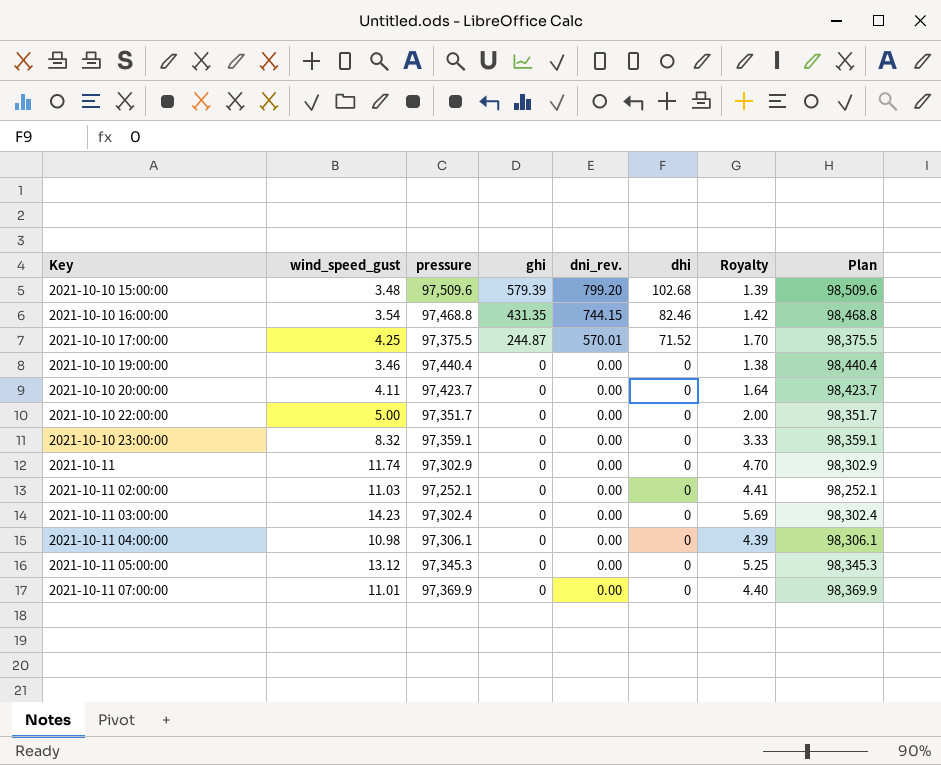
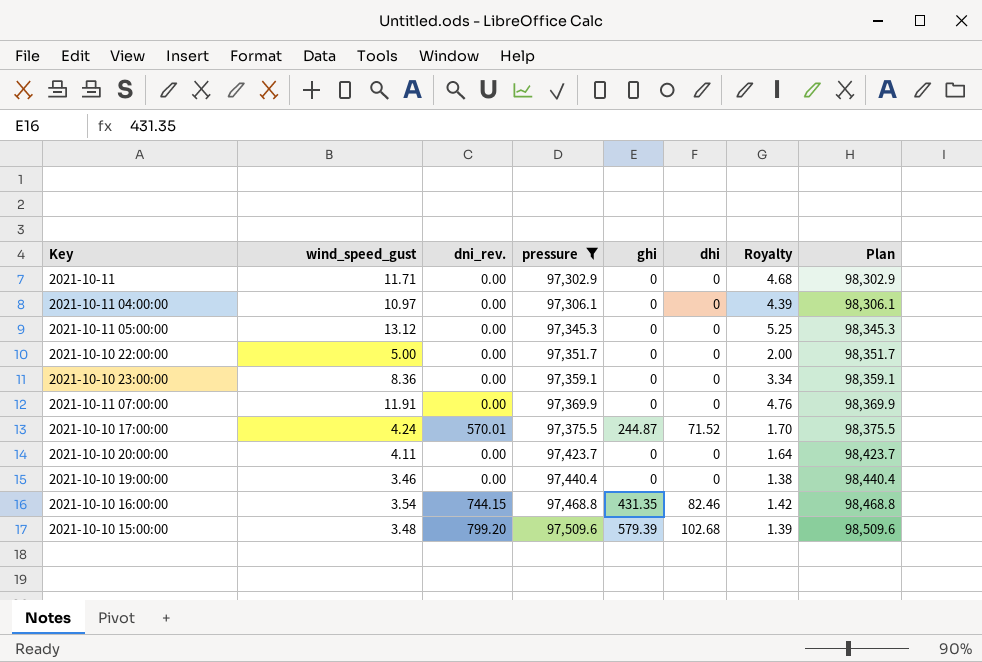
filter: none -> pressure >= 97,302.9
row order: Key ascending -> pressure ascending
column dni_rev. | position: 5 -> 3
2021-10-11 | wind_speed_gust: 11.74 -> 11.71
2021-10-11 | Royalty: 4.70 -> 4.68
2021-10-11 04:00:00 | wind_speed_gust: 10.98 -> 10.97
2021-10-10 23:00:00 | wind_speed_gust: 8.32 -> 8.36
2021-10-10 23:00:00 | Royalty: 3.33 -> 3.34
2021-10-11 07:00:00 | wind_speed_gust: 11.01 -> 11.91
2021-10-11 07:00:00 | Royalty: 4.40 -> 4.76
2021-10-10 17:00:00 | wind_speed_gust: 4.25 -> 4.24

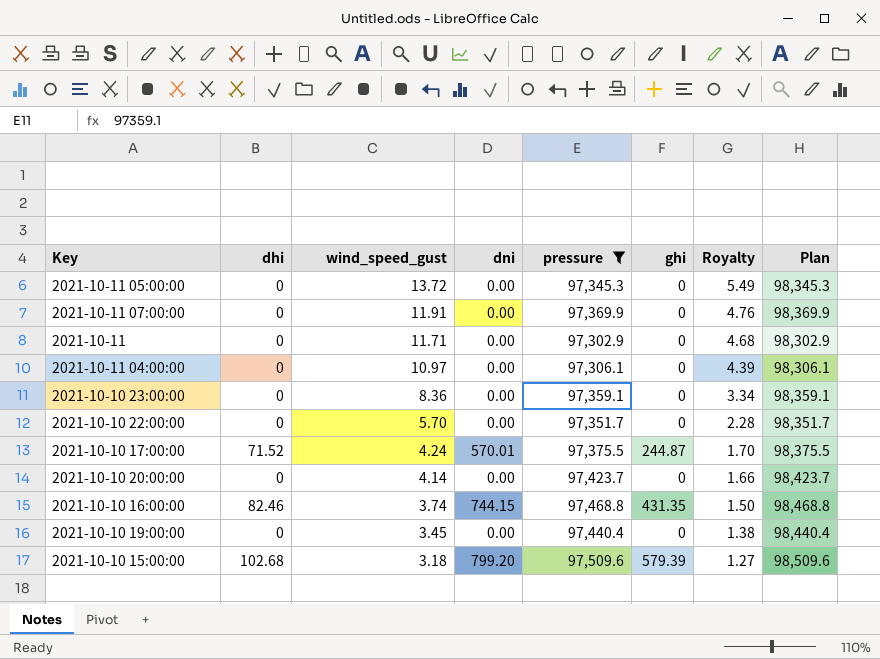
row order: pressure ascending -> wind_speed_gust descending
column dhi | position: 6 -> 2
column name: dni_rev. -> dni
2021-10-11 05:00:00 | wind_speed_gust: 13.12 -> 13.72
2021-10-11 05:00:00 | Royalty: 5.25 -> 5.49
2021-10-10 22:00:00 | wind_speed_gust: 5.00 -> 5.70
2021-10-10 22:00:00 | Royalty: 2.00 -> 2.28
2021-10-10 20:00:00 | wind_speed_gust: 4.11 -> 4.14
2021-10-10 20:00:00 | Royalty: 1.64 -> 1.66
2021-10-10 16:00:00 | wind_speed_gust: 3.54 -> 3.74
2021-10-10 16:00:00 | Royalty: 1.42 -> 1.50
2021-10-10 19:00:00 | wind_speed_gust: 3.46 -> 3.45
2021-10-10 15:00:00 | wind_speed_gust: 3.48 -> 3.18
2021-10-10 15:00:00 | Royalty: 1.39 -> 1.27

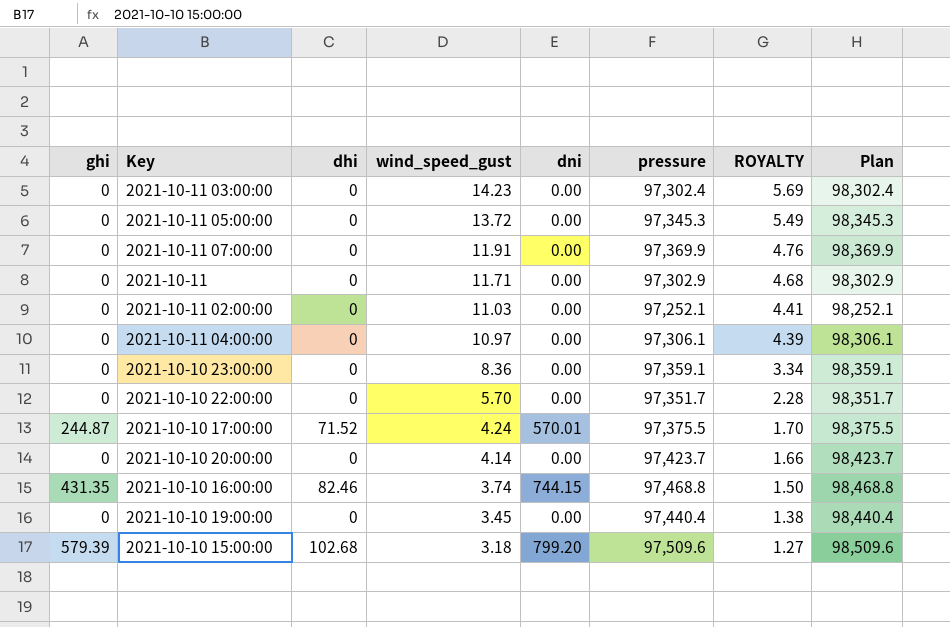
filter: pressure >= 97,302.9 -> none
column ghi | position: 6 -> 1
column name: Royalty -> ROYALTY

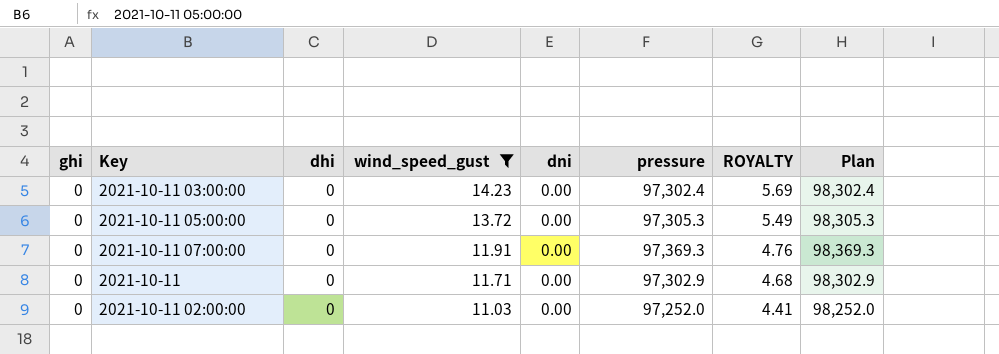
filter: none -> wind_speed_gust >= 11.03
2021-10-11 05:00:00 | pressure: 97,345.3 -> 97,305.3
2021-10-11 05:00:00 | Plan: 98,345.3 -> 98,305.3
2021-10-11 07:00:00 | pressure: 97,369.9 -> 97,369.3
2021-10-11 07:00:00 | Plan: 98,369.9 -> 98,369.3
2021-10-11 02:00:00 | pressure: 97,252.1 -> 97,252.0
2021-10-11 02:00:00 | Plan: 98,252.1 -> 98,252.0

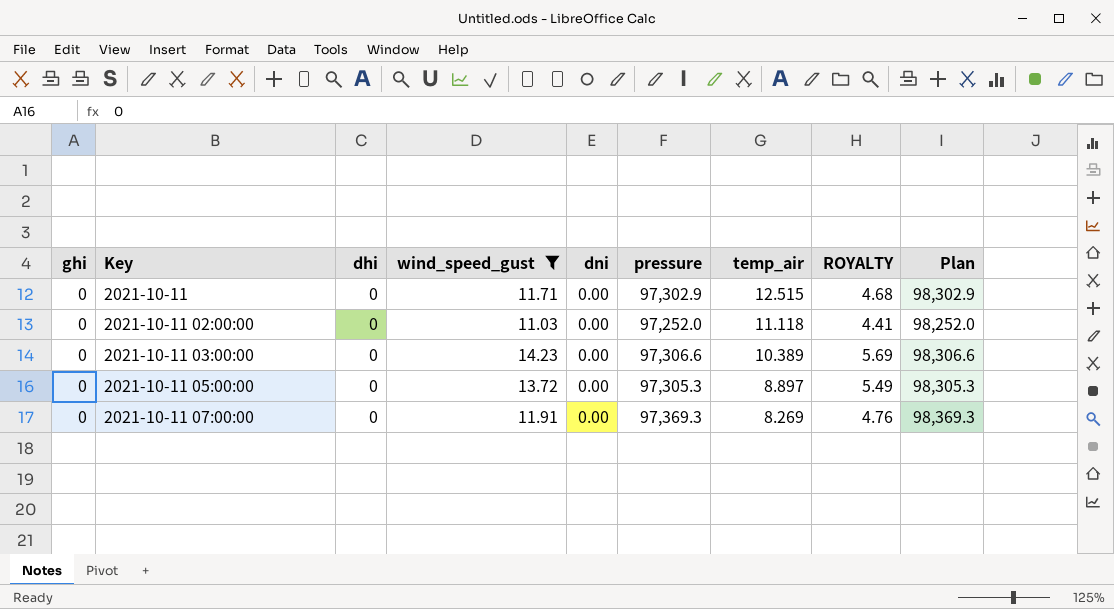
row order: wind_speed_gust descending -> Key ascending
column temp_air | position: none -> 7
2021-10-11 03:00:00 | pressure: 97,302.4 -> 97,306.6
2021-10-11 03:00:00 | Plan: 98,302.4 -> 98,306.6

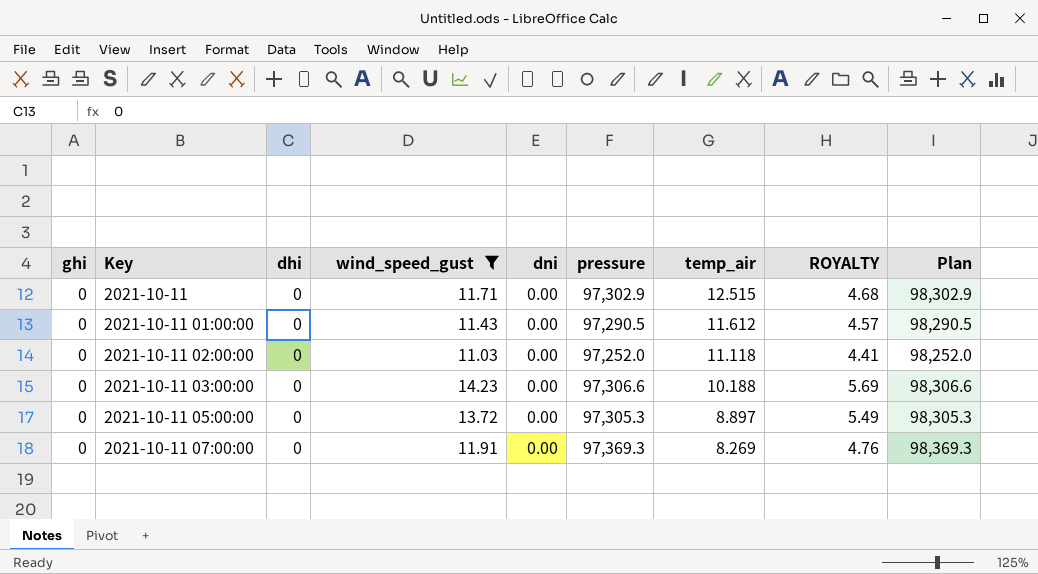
row 2021-10-11 01:00:00: none -> 0 | 0 | 11.43 | 0.00 | 97,290.5 | 11.612 | 4.57 | 98,290.5
2021-10-11 03:00:00 | temp_air: 10.389 -> 10.188

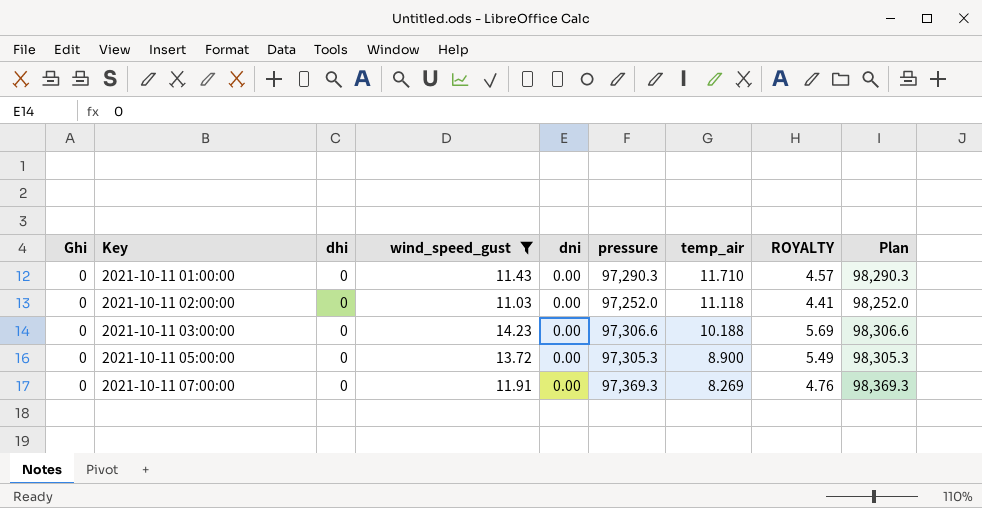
column name: ghi -> Ghi
row 2021-10-11: 0 | 0 | 11.71 | 0.00 | 97,302.9 | 12.515 | 4.68 | 98,302.9 -> none
2021-10-11 01:00:00 | pressure: 97,290.5 -> 97,290.3
2021-10-11 01:00:00 | temp_air: 11.612 -> 11.710
2021-10-11 01:00:00 | Plan: 98,290.5 -> 98,290.3
2021-10-11 05:00:00 | temp_air: 8.897 -> 8.900

